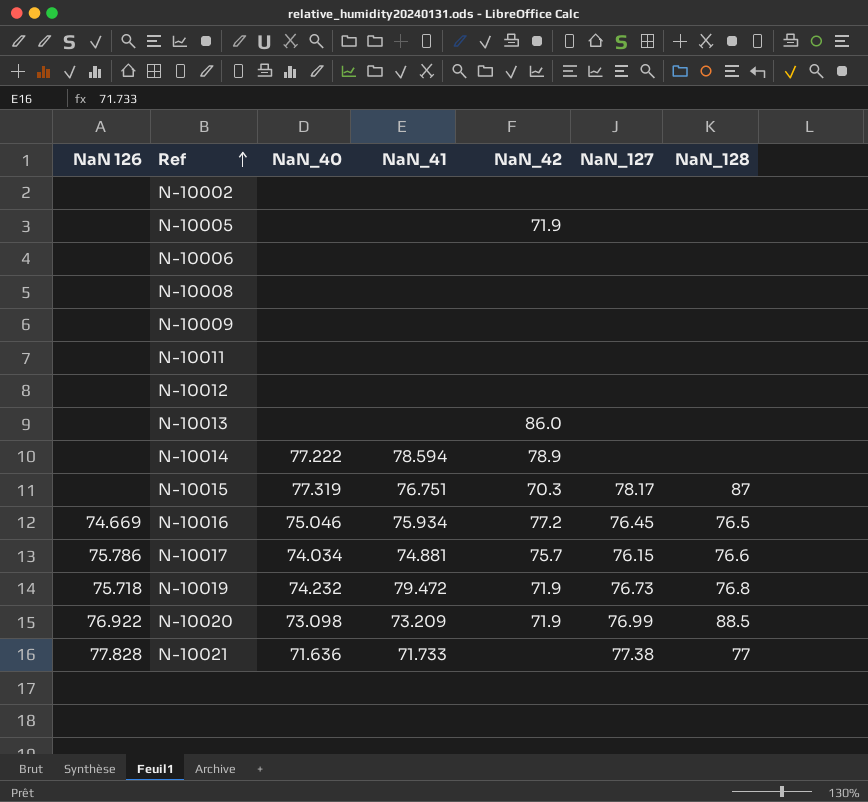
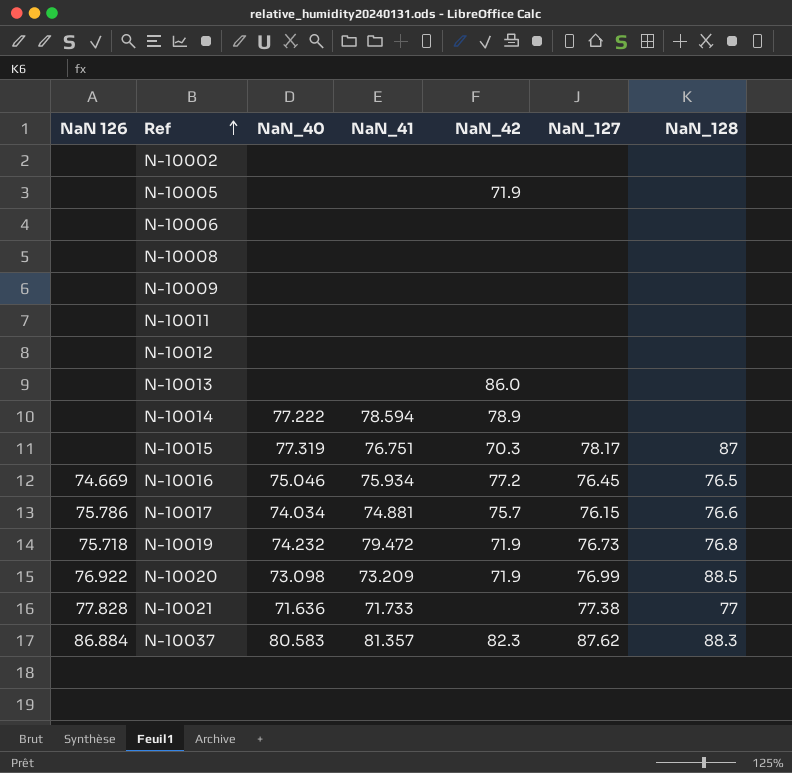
row N-10037: none -> 86.884 | 80.583 | 81.357 | 82.3 | 87.62 | 88.3

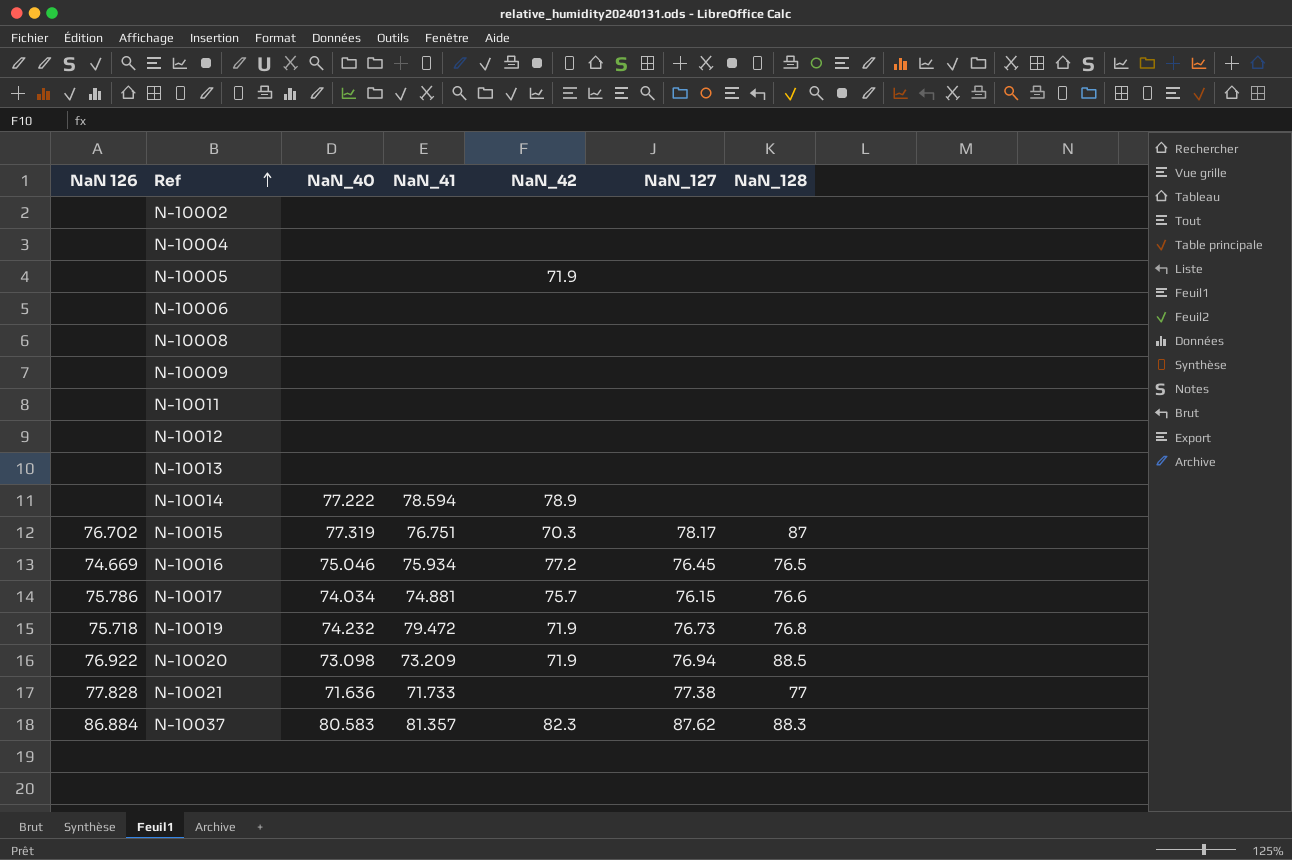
row N-10004: none -> none | none | none | none | none | none
N-10013 | NaN_42: 86.0 -> none
N-10015 | NaN 126: none -> 76.702
N-10020 | NaN_127: 76.99 -> 76.94

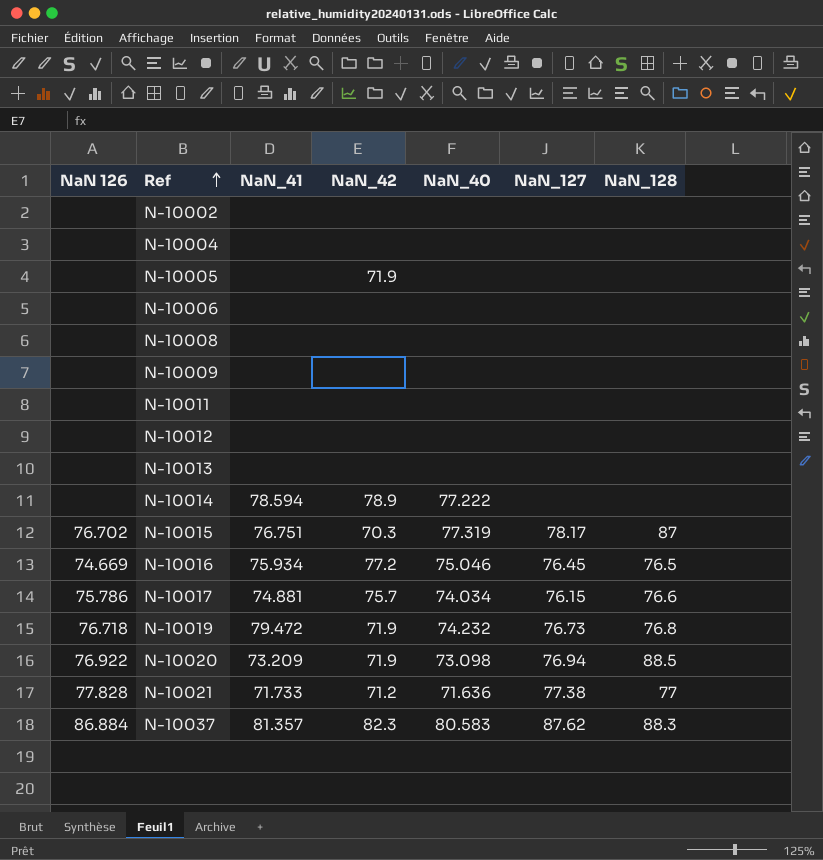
column NaN_40 | position: 3 -> 5
N-10019 | NaN 126: 75.718 -> 76.718
N-10021 | NaN_42: none -> 71.2

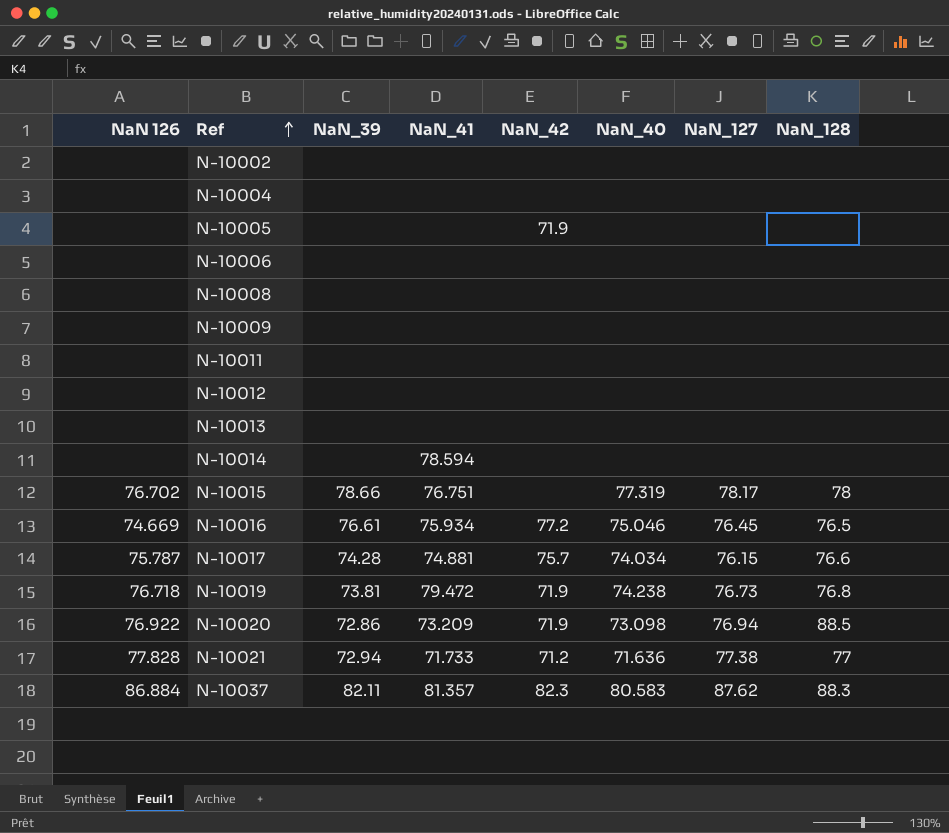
column NaN_39 | position: none -> 3
N-10014 | NaN_42: 78.9 -> none
N-10014 | NaN_40: 77.222 -> none
N-10015 | NaN_42: 70.3 -> none
N-10015 | NaN_128: 87 -> 78
N-10017 | NaN 126: 75.786 -> 75.787
N-10019 | NaN_40: 74.232 -> 74.238

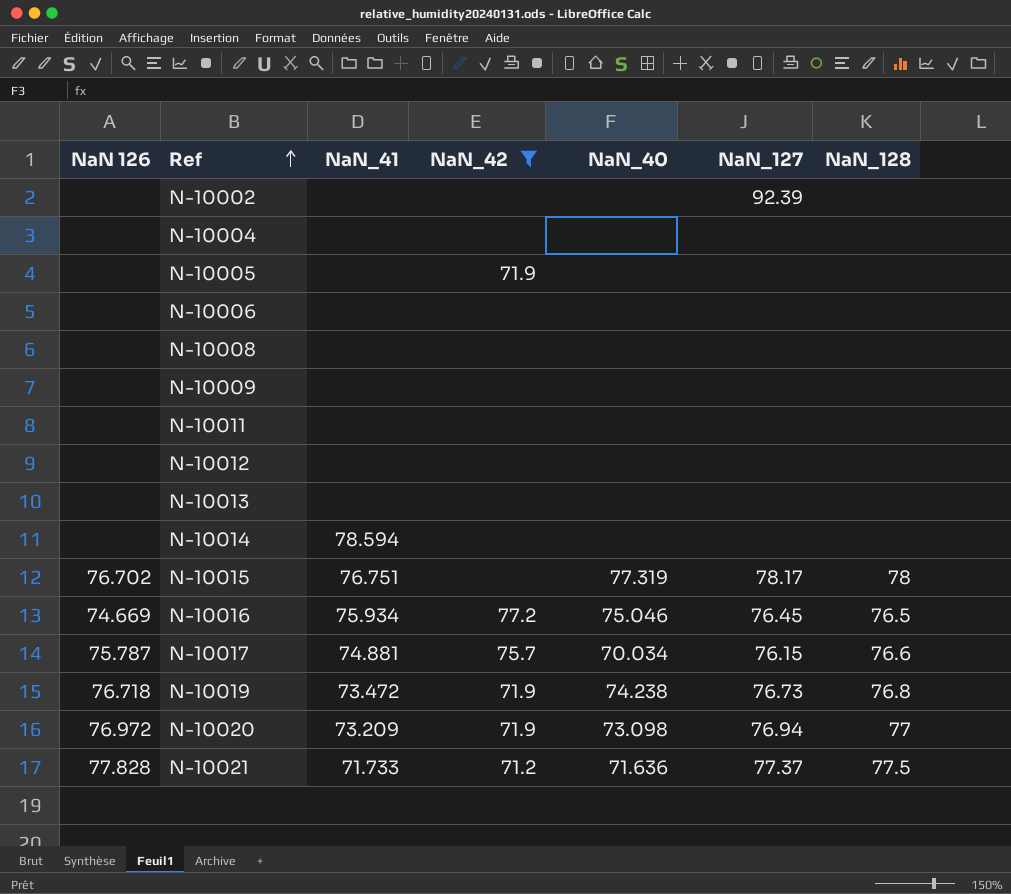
filter: none -> NaN_42 != 82.3
column NaN_39 | position: 3 -> none
N-10002 | NaN_127: none -> 92.39
N-10017 | NaN_40: 74.034 -> 70.034
N-10019 | NaN_41: 79.472 -> 73.472
N-10020 | NaN 126: 76.922 -> 76.972
N-10020 | NaN_128: 88.5 -> 77
N-10021 | NaN_127: 77.38 -> 77.37
N-10021 | NaN_128: 77 -> 77.5

